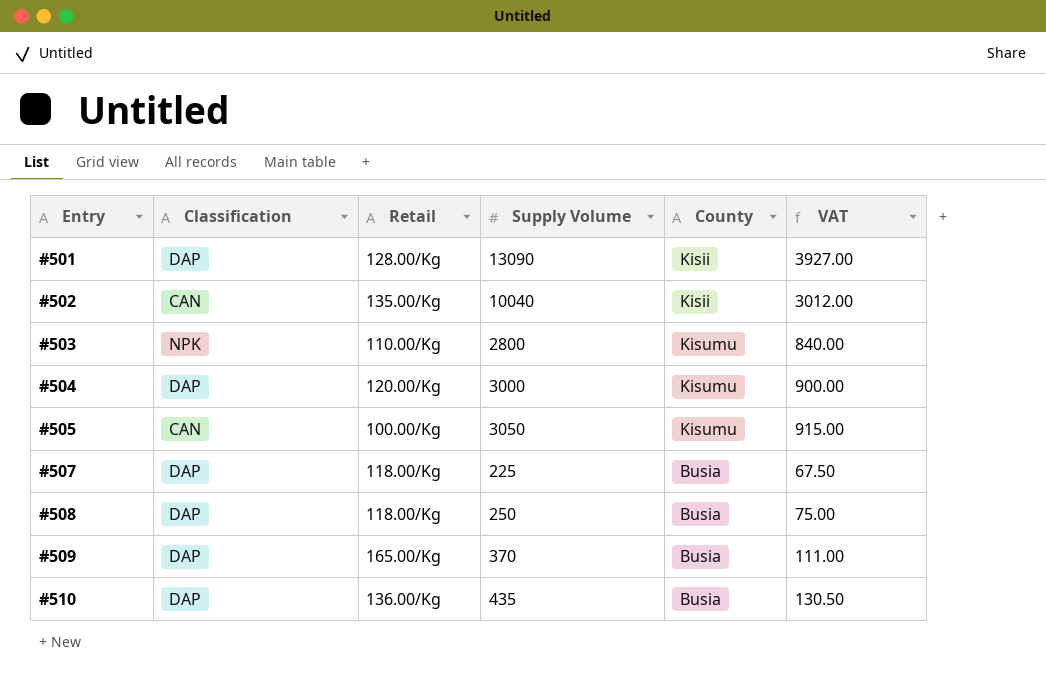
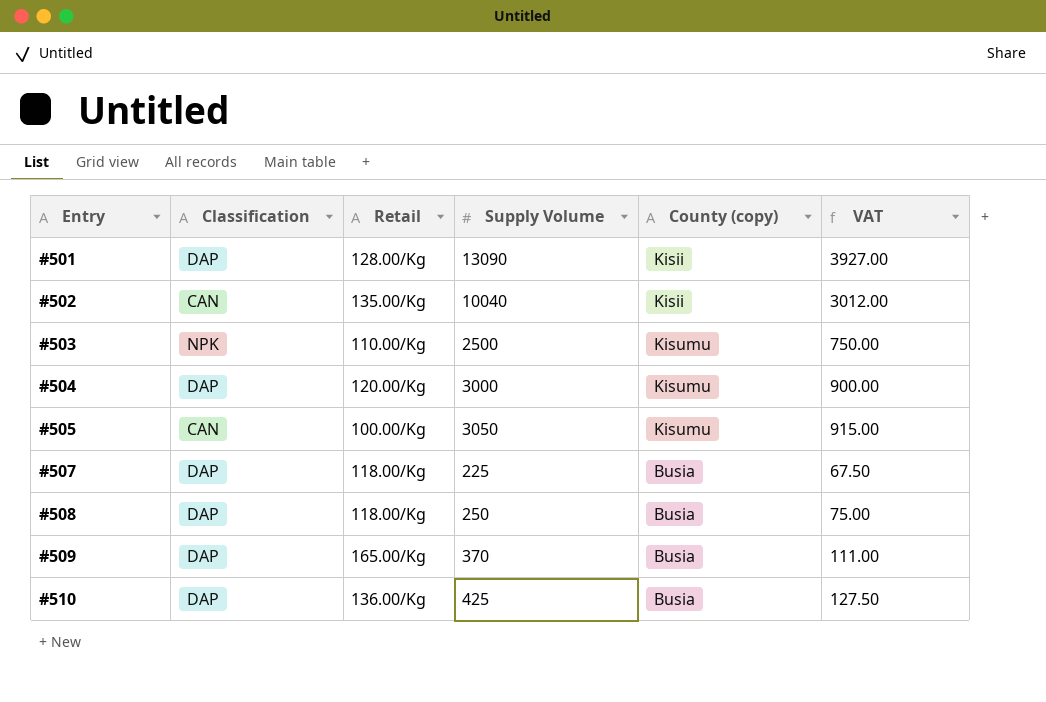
column name: County -> County (copy)
#503 | Supply Volume: 2800 -> 2500
#503 | VAT: 840.00 -> 750.00
#510 | Supply Volume: 435 -> 425
#510 | VAT: 130.50 -> 127.50

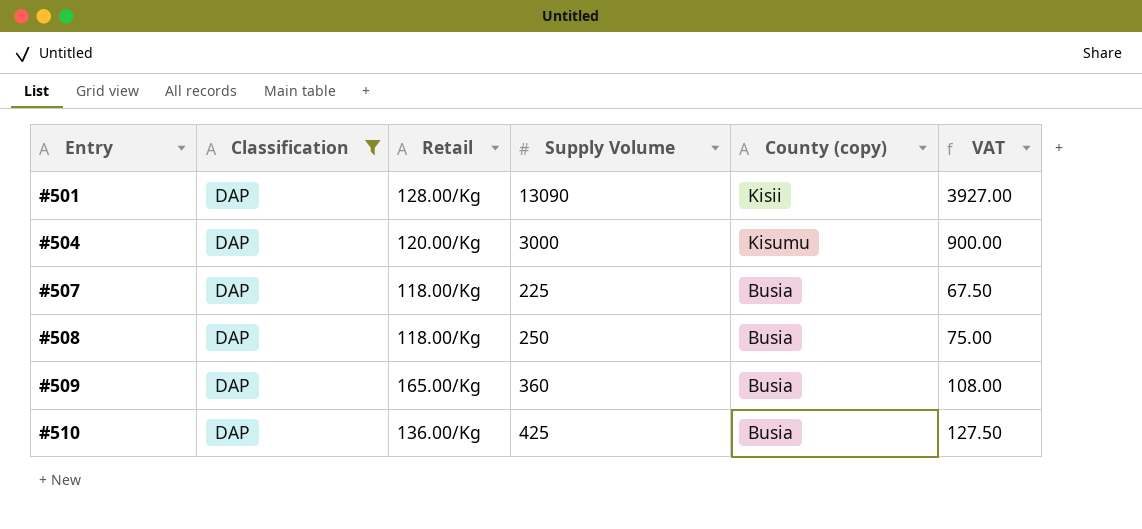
filter: none -> Classification = DAP
#509 | Supply Volume: 370 -> 360
#509 | VAT: 111.00 -> 108.00

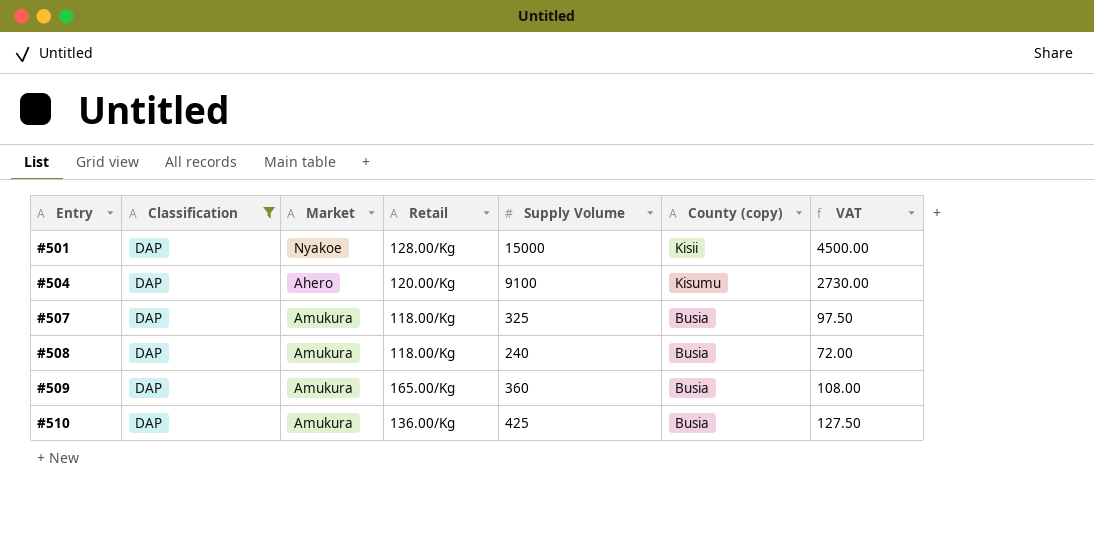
column Market | position: none -> 3
#501 | Supply Volume: 13090 -> 15000
#501 | VAT: 3927.00 -> 4500.00
#504 | Supply Volume: 3000 -> 9100
#504 | VAT: 900.00 -> 2730.00
#507 | Supply Volume: 225 -> 325
#507 | VAT: 67.50 -> 97.50
#508 | Supply Volume: 250 -> 240
#508 | VAT: 75.00 -> 72.00

